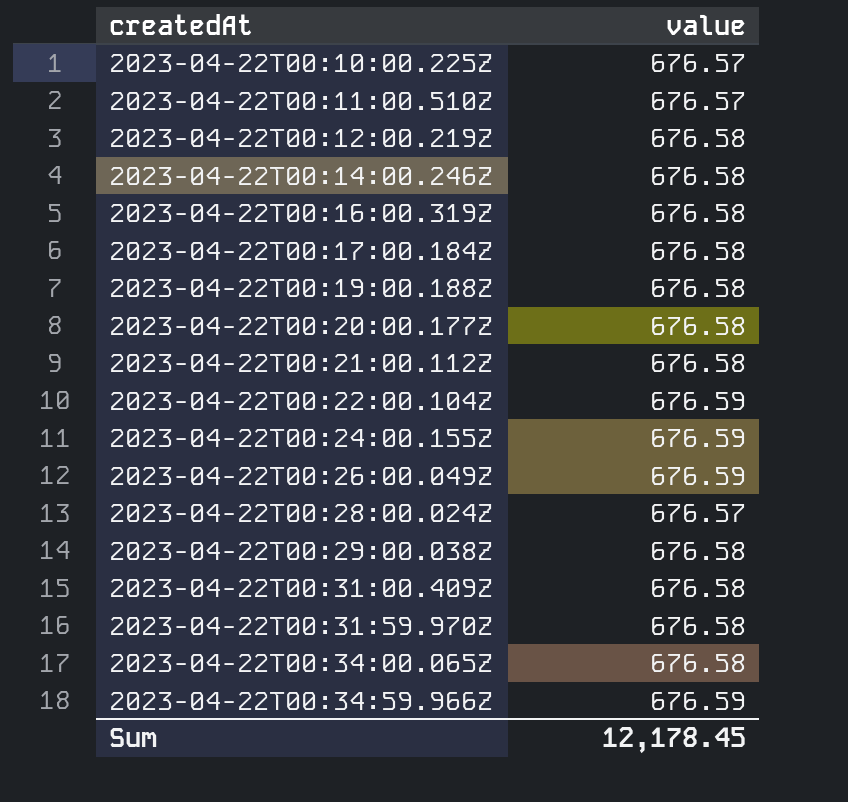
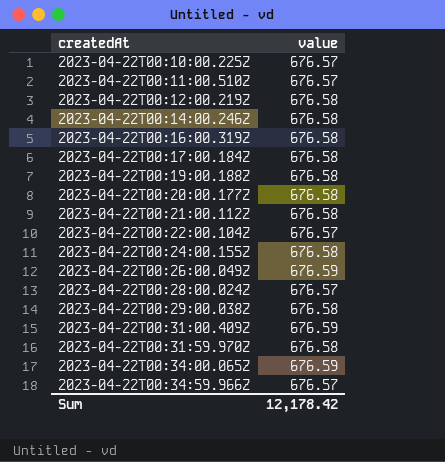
2023-04-22T00:22:00.104Z | value: 676.59 -> 676.57
2023-04-22T00:24:00.155Z | value: 676.59 -> 676.58
2023-04-22T00:31:00.409Z | value: 676.58 -> 676.59
2023-04-22T00:34:00.065Z | value: 676.58 -> 676.59
2023-04-22T00:34:59.966Z | value: 676.59 -> 676.57
Sum | value: 12,178.45 -> 12,178.42

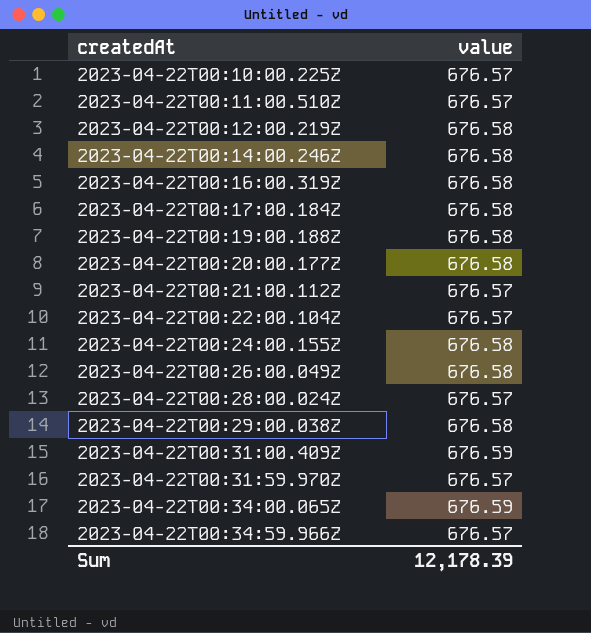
2023-04-22T00:21:00.112Z | value: 676.58 -> 676.57
2023-04-22T00:26:00.049Z | value: 676.59 -> 676.58
2023-04-22T00:31:59.970Z | value: 676.58 -> 676.57
Sum | value: 12,178.42 -> 12,178.39

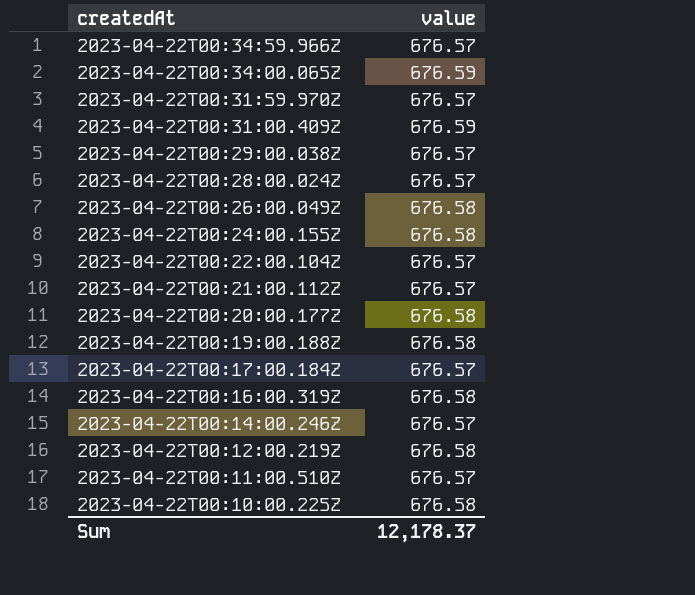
row order: createdAt ascending -> createdAt descending
2023-04-22T00:29:00.038Z | value: 676.58 -> 676.57
2023-04-22T00:17:00.184Z | value: 676.58 -> 676.57
2023-04-22T00:14:00.246Z | value: 676.58 -> 676.57
2023-04-22T00:10:00.225Z | value: 676.57 -> 676.58
Sum | value: 12,178.39 -> 12,178.37

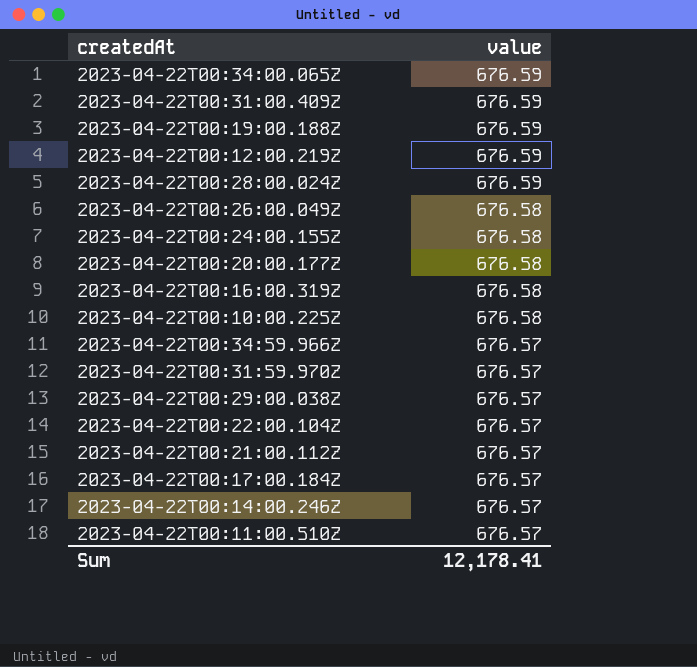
row order: createdAt descending -> value descending
2023-04-22T00:19:00.188Z | value: 676.58 -> 676.59
2023-04-22T00:12:00.219Z | value: 676.58 -> 676.59
2023-04-22T00:28:00.024Z | value: 676.57 -> 676.59
Sum | value: 12,178.37 -> 12,178.41

